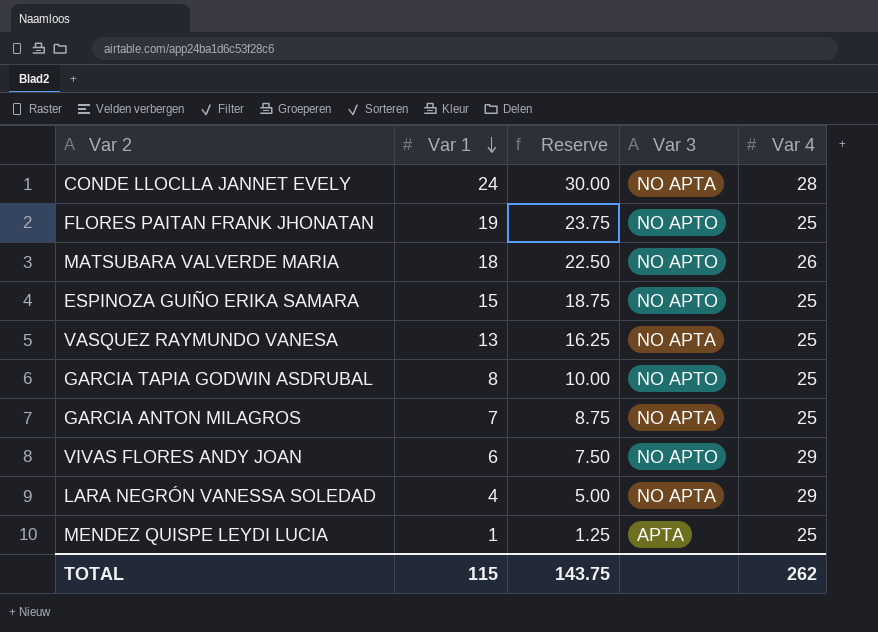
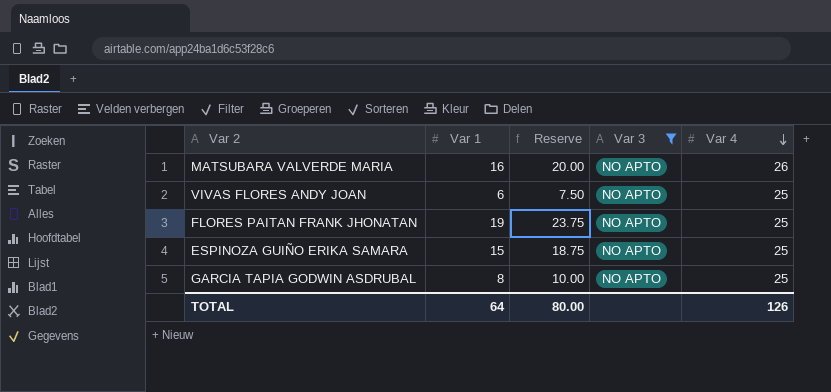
filter: none -> Var 3 = NO APTO
row order: Var 1 descending -> Var 4 descending
MATSUBARA VALVERDE MARIA | Var 1: 18 -> 16
MATSUBARA VALVERDE MARIA | Reserve: 22.50 -> 20.00
VIVAS FLORES ANDY JOAN | Var 4: 29 -> 25
TOTAL | Var 1: 115 -> 64
TOTAL | Reserve: 143.75 -> 80.00
TOTAL | Var 4: 262 -> 126

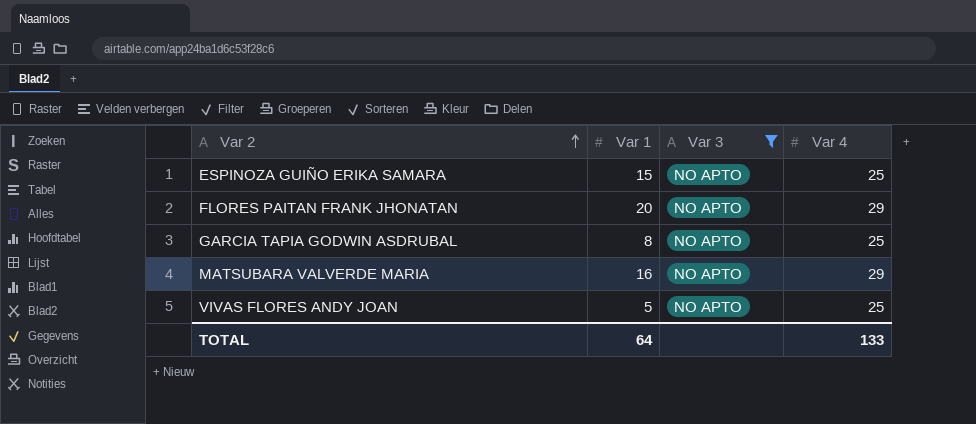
row order: Var 4 descending -> Var 2 ascending
column Reserve | formula: [Var 1] * 1.25 -> none
FLORES PAITAN FRANK JHONATAN | Var 1: 19 -> 20
FLORES PAITAN FRANK JHONATAN | Var 4: 25 -> 29
MATSUBARA VALVERDE MARIA | Var 4: 26 -> 29
VIVAS FLORES ANDY JOAN | Var 1: 6 -> 5
TOTAL | Var 4: 126 -> 133

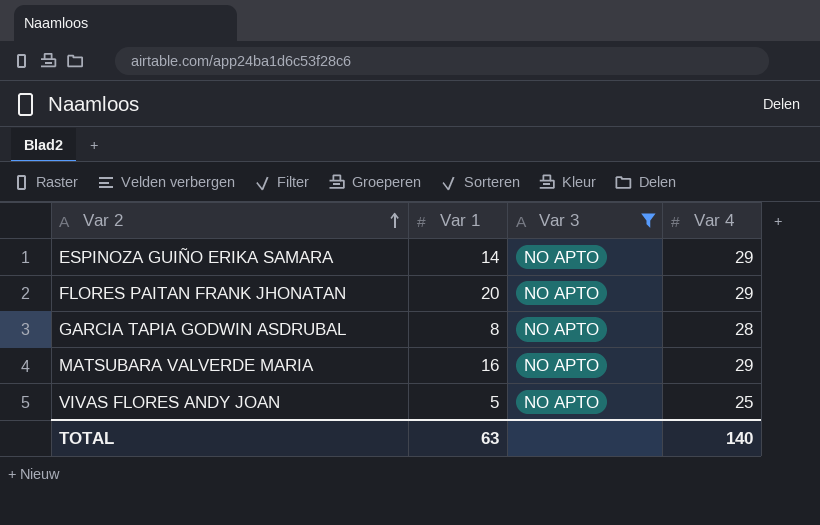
ESPINOZA GUIÑO ERIKA SAMARA | Var 1: 15 -> 14
ESPINOZA GUIÑO ERIKA SAMARA | Var 4: 25 -> 29
GARCIA TAPIA GODWIN ASDRUBAL | Var 4: 25 -> 28
TOTAL | Var 1: 64 -> 63
TOTAL | Var 4: 133 -> 140

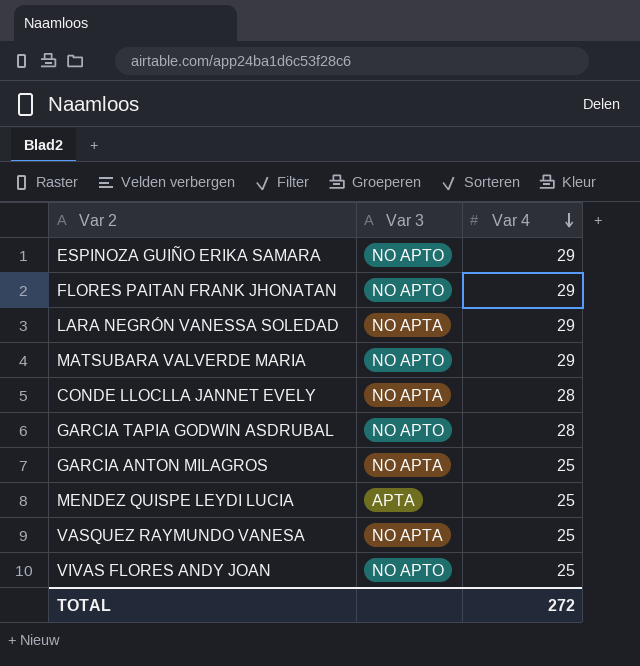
filter: Var 3 = NO APTO -> none
row order: Var 2 ascending -> Var 4 descending
column Var 1 | position: 2 -> none
TOTAL | Var 4: 140 -> 272

